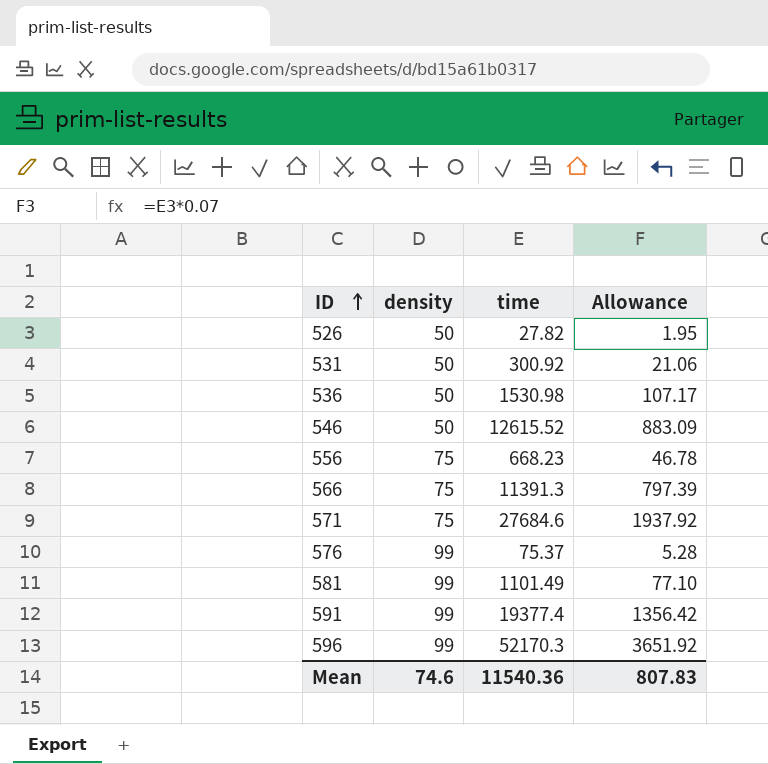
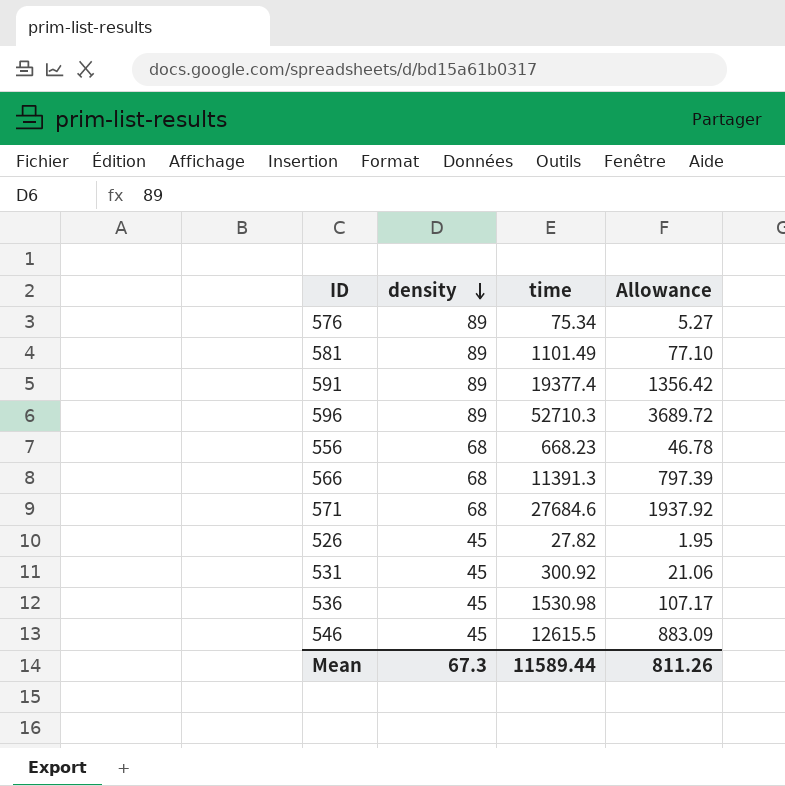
row order: ID ascending -> density descending
576 | density: 99 -> 89
576 | time: 75.37 -> 75.34
576 | Allowance: 5.28 -> 5.27
581 | density: 99 -> 89
591 | density: 99 -> 89
596 | density: 99 -> 89
596 | time: 52170.3 -> 52710.3
596 | Allowance: 3651.92 -> 3689.72
556 | density: 75 -> 68
566 | density: 75 -> 68
571 | density: 75 -> 68
526 | density: 50 -> 45
531 | density: 50 -> 45
536 | density: 50 -> 45
546 | density: 50 -> 45
546 | time: 12615.52 -> 12615.5
Mean | density: 74.6 -> 67.3
Mean | time: 11540.36 -> 11589.44
Mean | Allowance: 807.83 -> 811.26

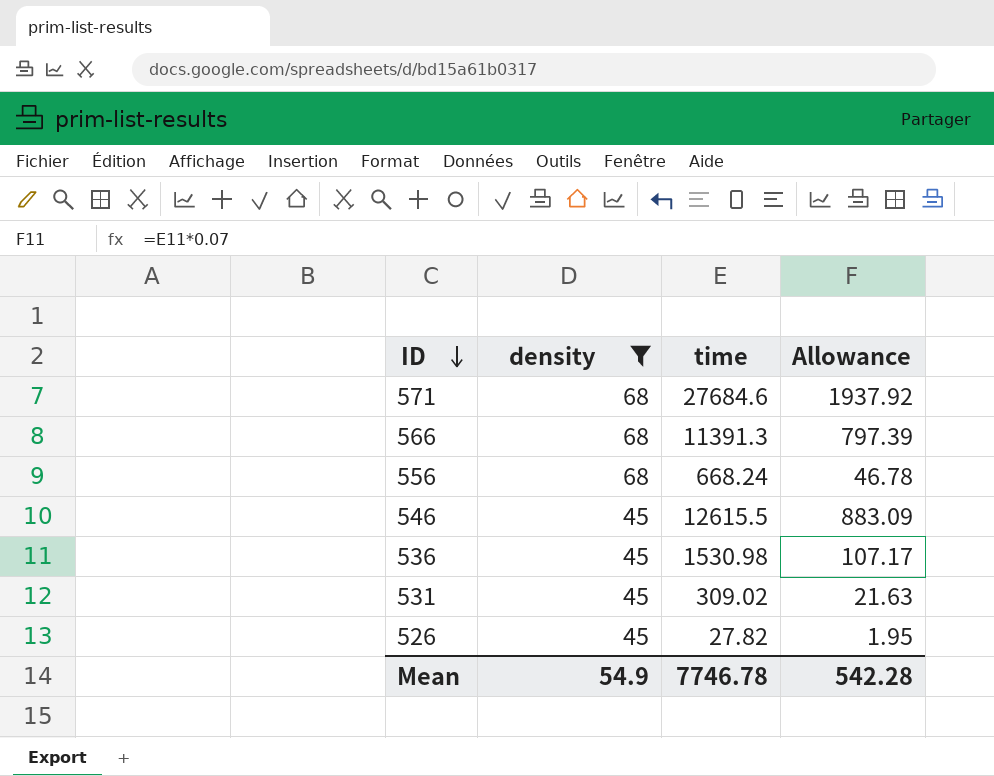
filter: none -> density != 89
row order: density descending -> ID descending
556 | time: 668.23 -> 668.24
531 | time: 300.92 -> 309.02
531 | Allowance: 21.06 -> 21.63
Mean | density: 67.3 -> 54.9
Mean | time: 11589.44 -> 7746.78
Mean | Allowance: 811.26 -> 542.28

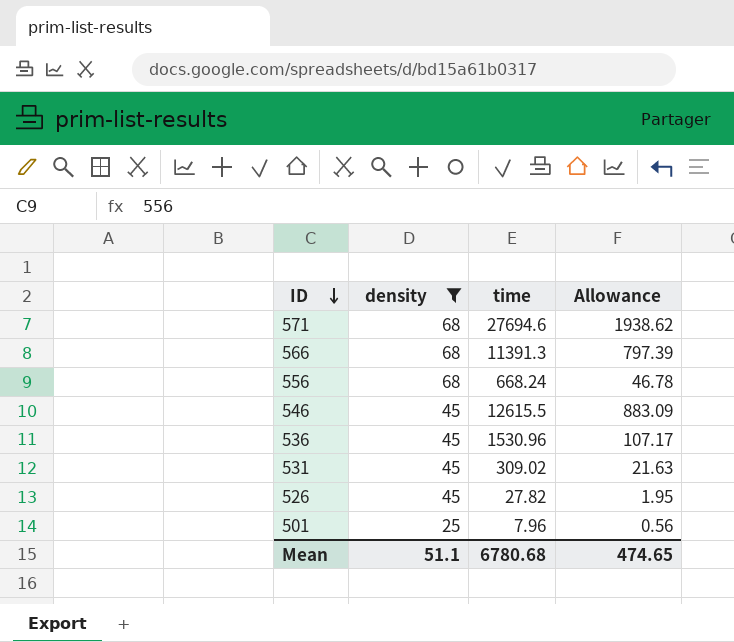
571 | time: 27684.6 -> 27694.6
571 | Allowance: 1937.92 -> 1938.62
536 | time: 1530.98 -> 1530.96
row 501: none -> 25 | 7.96 | 0.56
Mean | density: 54.9 -> 51.1
Mean | time: 7746.78 -> 6780.68
Mean | Allowance: 542.28 -> 474.65

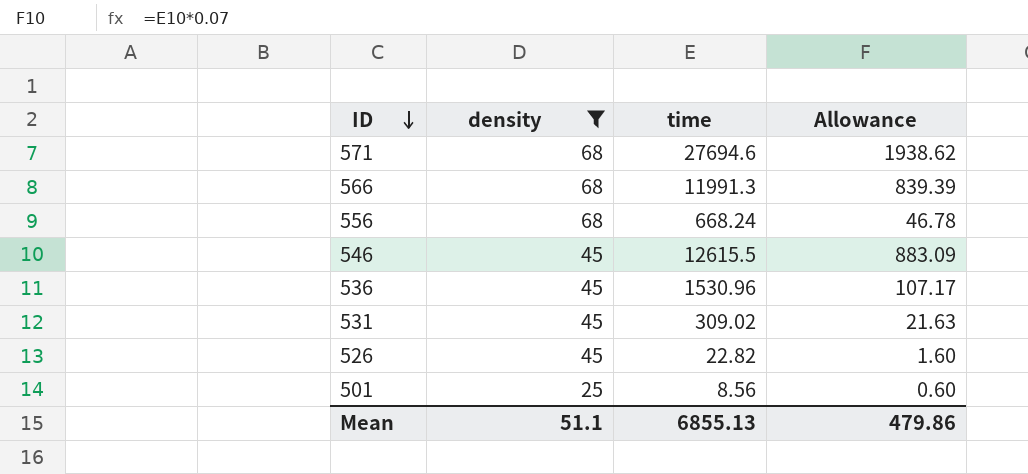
566 | time: 11391.3 -> 11991.3
566 | Allowance: 797.39 -> 839.39
526 | time: 27.82 -> 22.82
526 | Allowance: 1.95 -> 1.60
501 | time: 7.96 -> 8.56
501 | Allowance: 0.56 -> 0.60
Mean | time: 6780.68 -> 6855.13
Mean | Allowance: 474.65 -> 479.86

